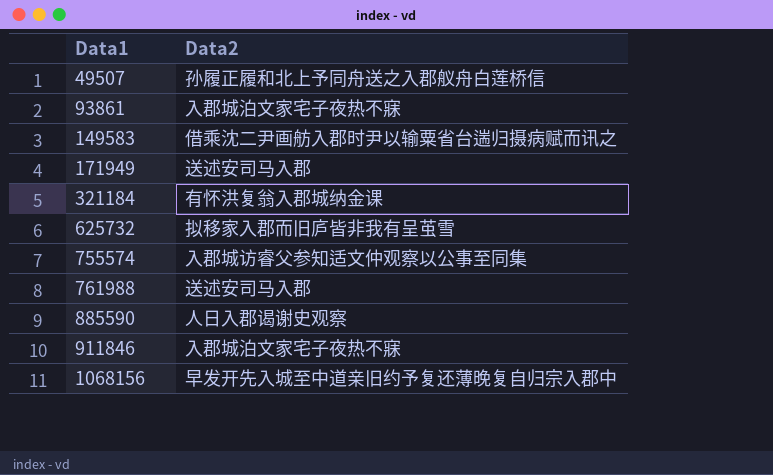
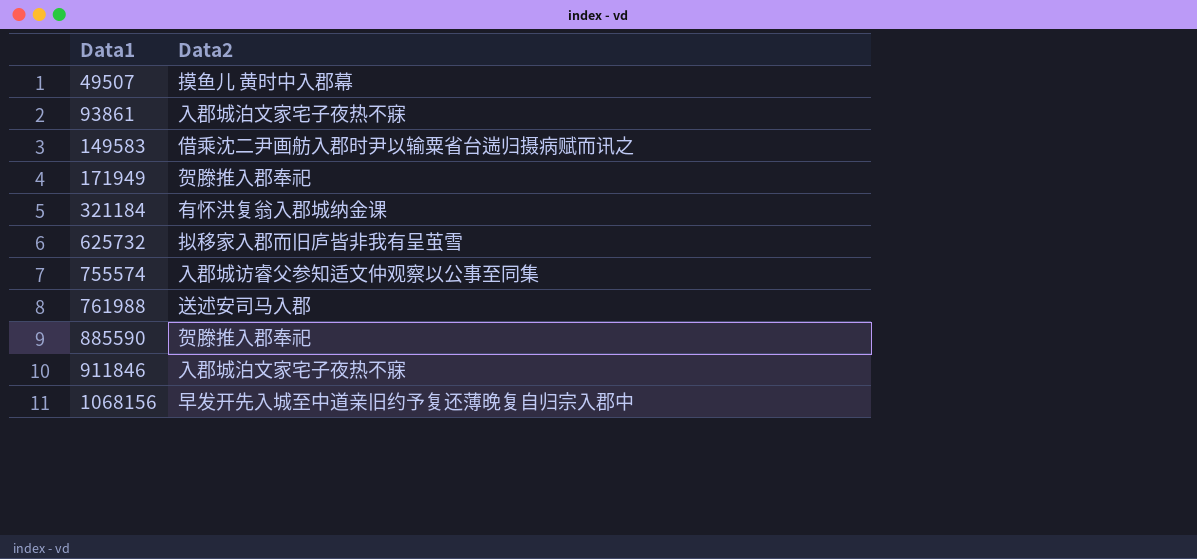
49507 | Data2: 孙履正履和北上予同舟送之入郡舣舟白莲桥信 -> 摸鱼儿 黄时中入郡幕
171949 | Data2: 送述安司马入郡 -> 贺滕推入郡奉祀
885590 | Data2: 人日入郡谒谢史观察 -> 贺滕推入郡奉祀

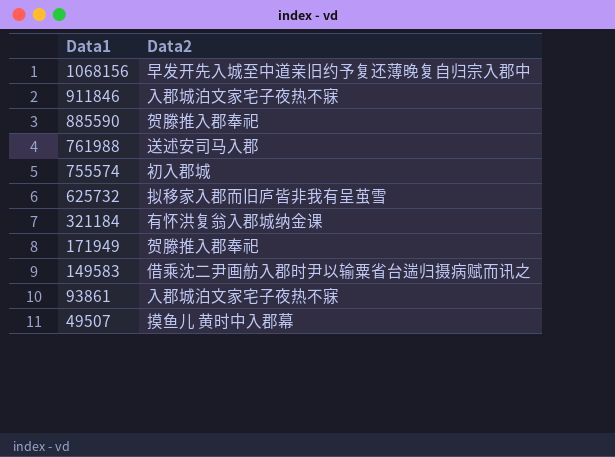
row order: Data1 ascending -> Data1 descending
755574 | Data2: 入郡城访睿父参知适文仲观察以公事至同集 -> 初入郡城

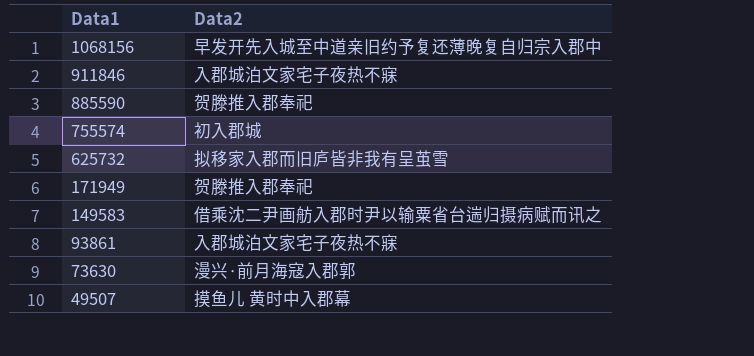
row 761988: 送述安司马入郡 -> none
row 321184: 有怀洪复翁入郡城纳金课 -> none
row 73630: none -> 漫兴·前月海寇入郡郭

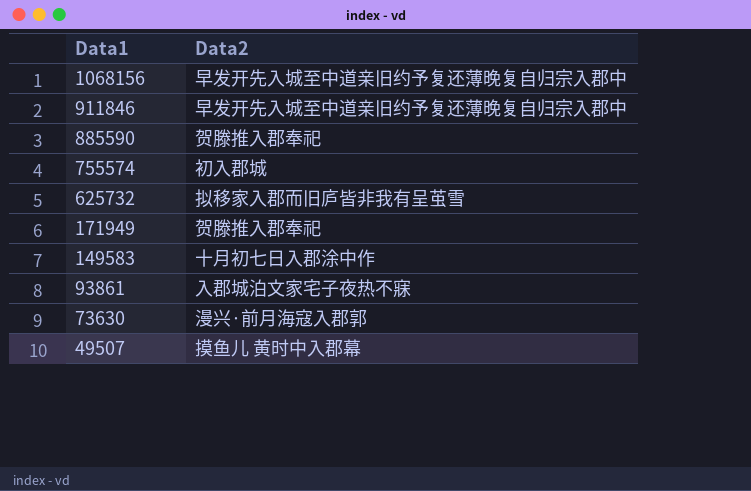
911846 | Data2: 入郡城泊文家宅子夜热不寐 -> 早发开先入城至中道亲旧约予复还薄晚复自归宗入郡中
149583 | Data2: 借乘沈二尹画舫入郡时尹以输粟省台遄归摄病赋而讯之 -> 十月初七日入郡涂中作

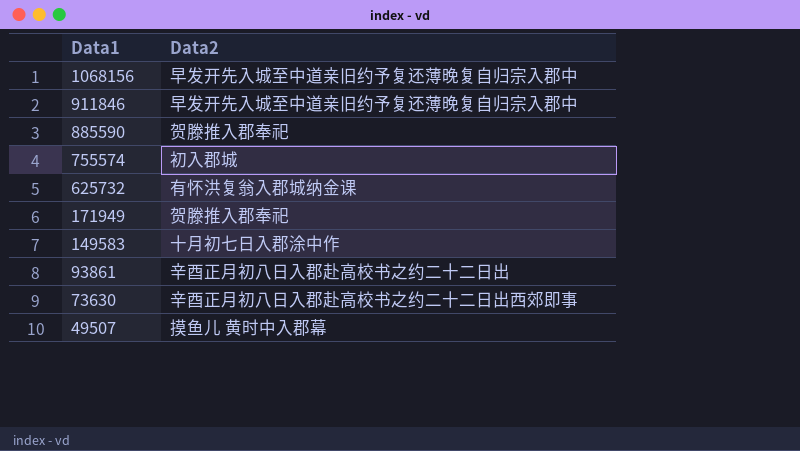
625732 | Data2: 拟移家入郡而旧庐皆非我有呈茧雪 -> 有怀洪复翁入郡城纳金课
93861 | Data2: 入郡城泊文家宅子夜热不寐 -> 辛酉正月初八日入郡赴高校书之约二十二日出
73630 | Data2: 漫兴·前月海寇入郡郭 -> 辛酉正月初八日入郡赴高校书之约二十二日出西郊即事

